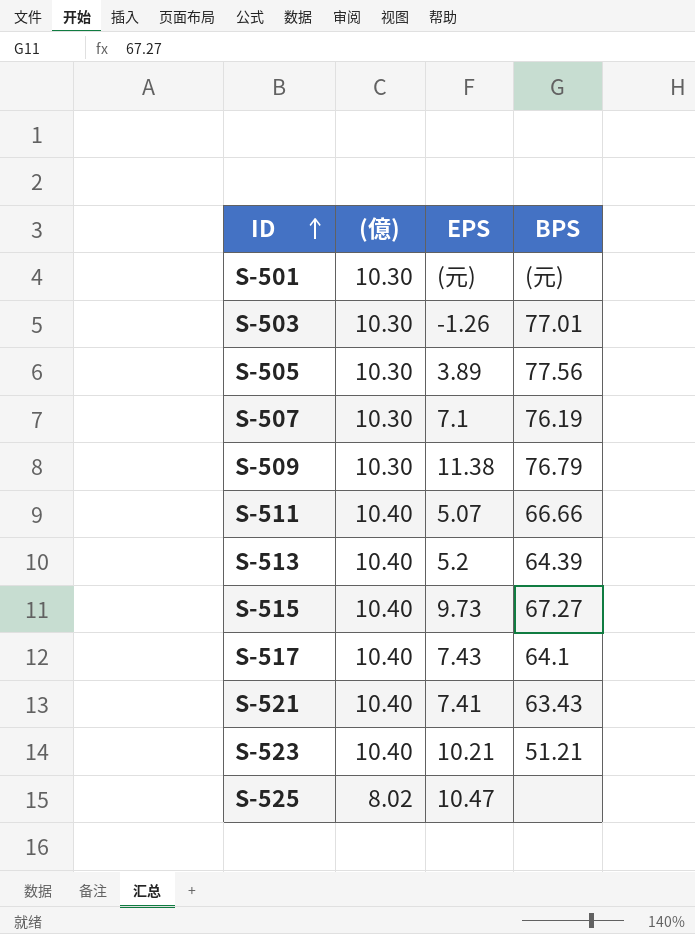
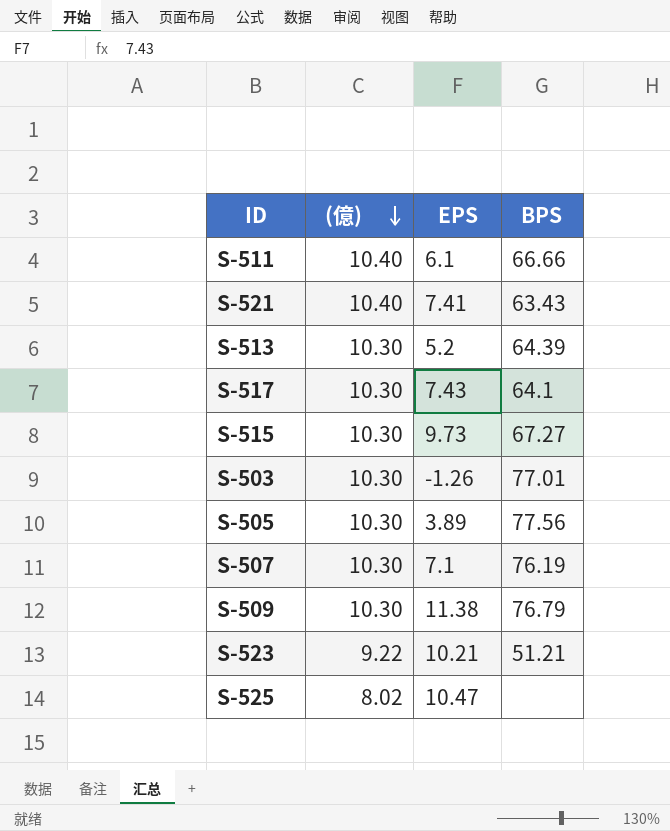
row order: ID ascending -> (億) descending
row S-501: 10.30 | (元) | (元) -> none
S-511 | EPS: 5.07 -> 6.1
S-513 | (億): 10.40 -> 10.30
S-517 | (億): 10.40 -> 10.30
S-515 | (億): 10.40 -> 10.30
S-523 | (億): 10.40 -> 9.22

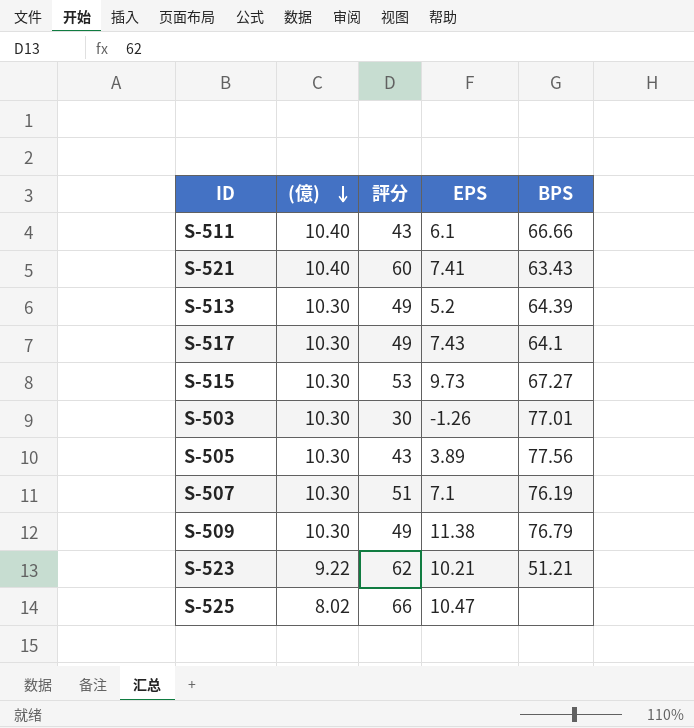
column 評分 | position: none -> 3

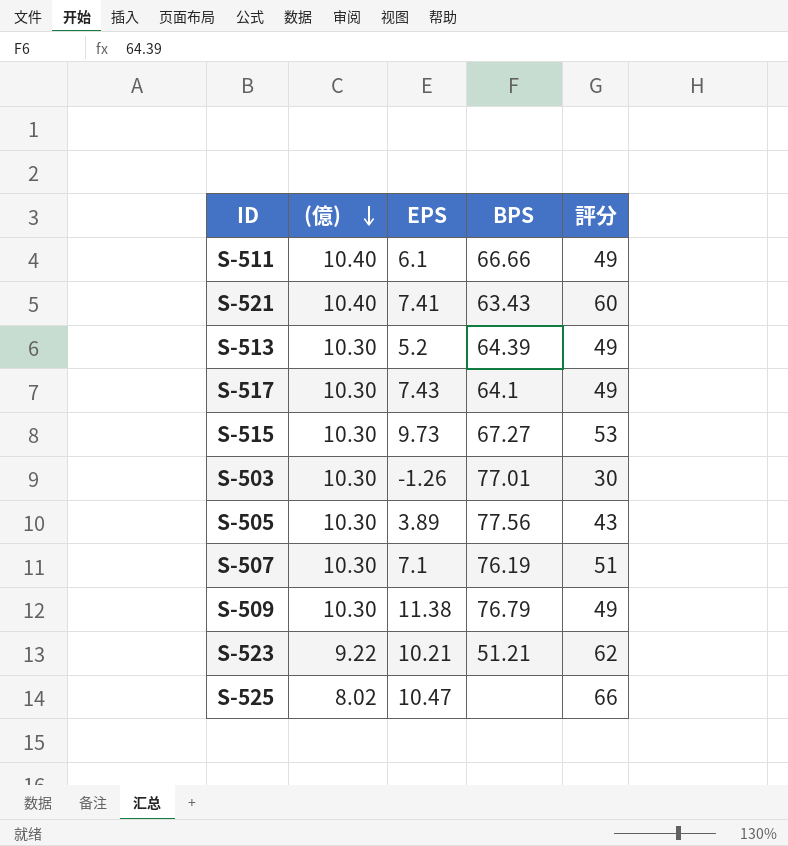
column 評分 | position: 3 -> 5
S-511 | 評分: 43 -> 49

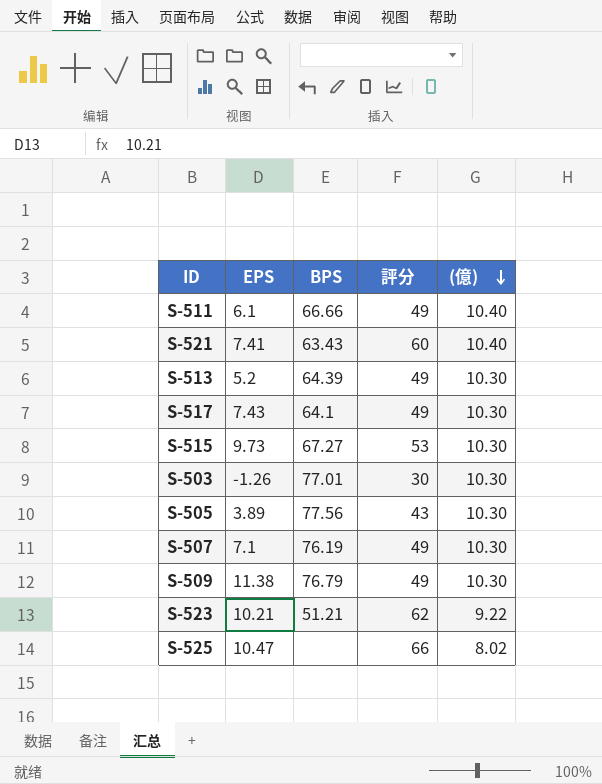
column (億) | position: 2 -> 5
S-507 | 評分: 51 -> 49

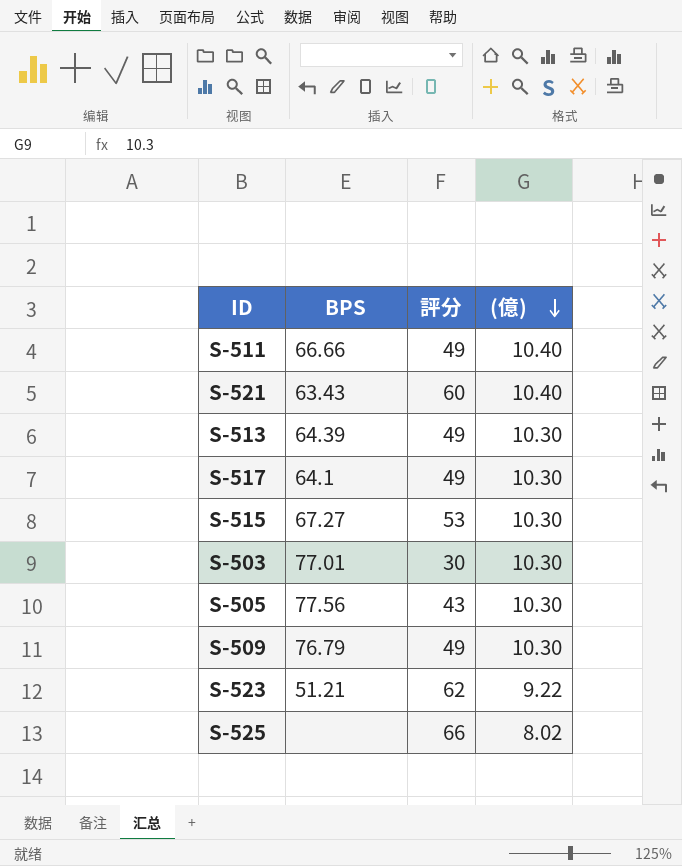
column EPS | position: 2 -> none
row S-507: 7.1 | 76.19 | 49 | 10.30 -> none

